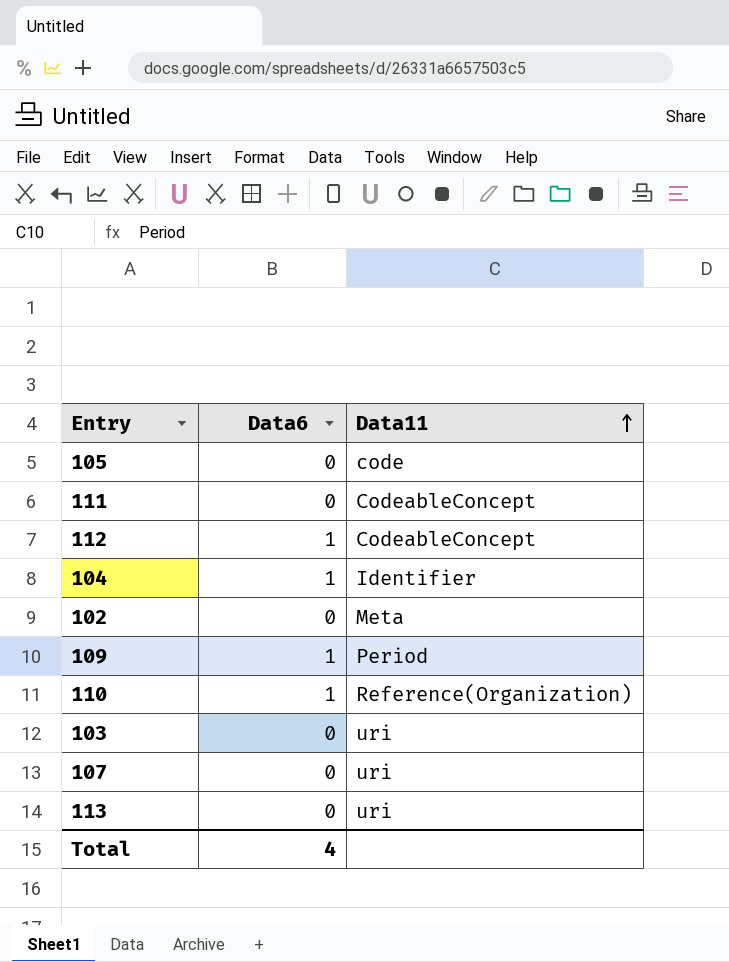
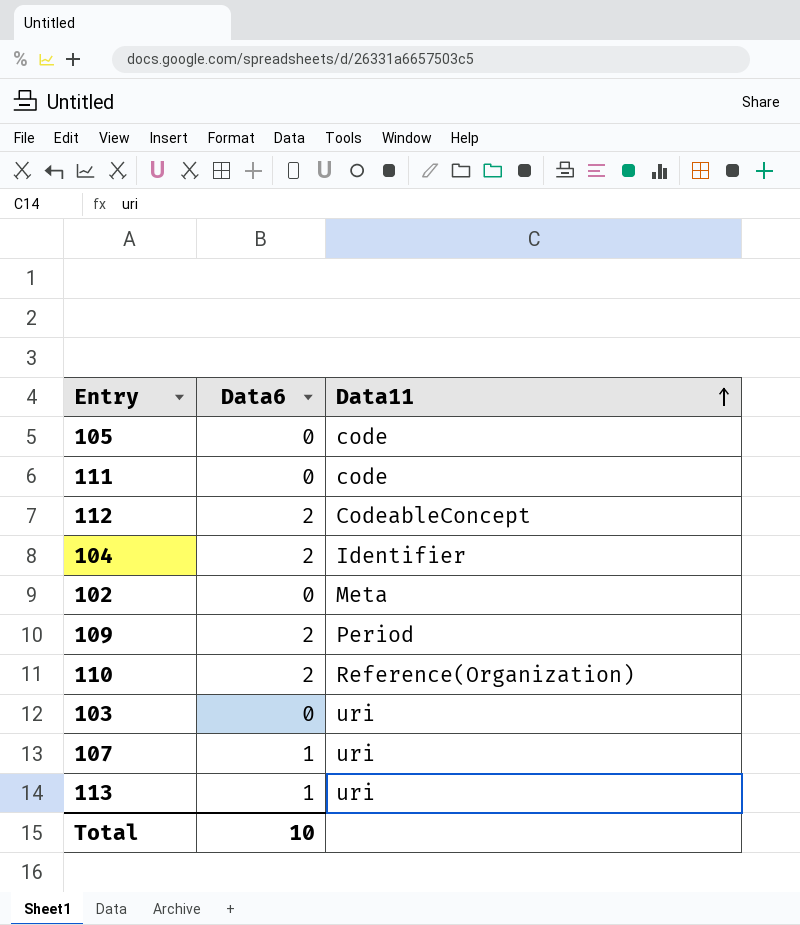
111 | Data11: CodeableConcept -> code
112 | Data6: 1 -> 2
104 | Data6: 1 -> 2
109 | Data6: 1 -> 2
110 | Data6: 1 -> 2
107 | Data6: 0 -> 1
113 | Data6: 0 -> 1
Total | Data6: 4 -> 10

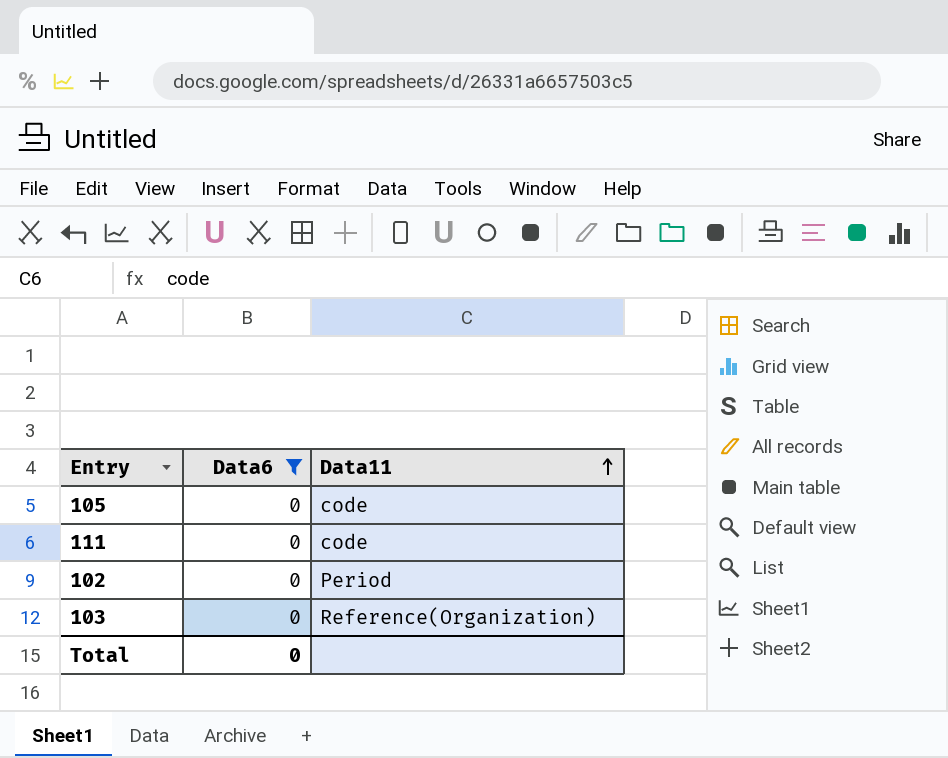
filter: none -> Data6 = 0
102 | Data11: Meta -> Period
103 | Data11: uri -> Reference(Organization)
Total | Data6: 10 -> 0

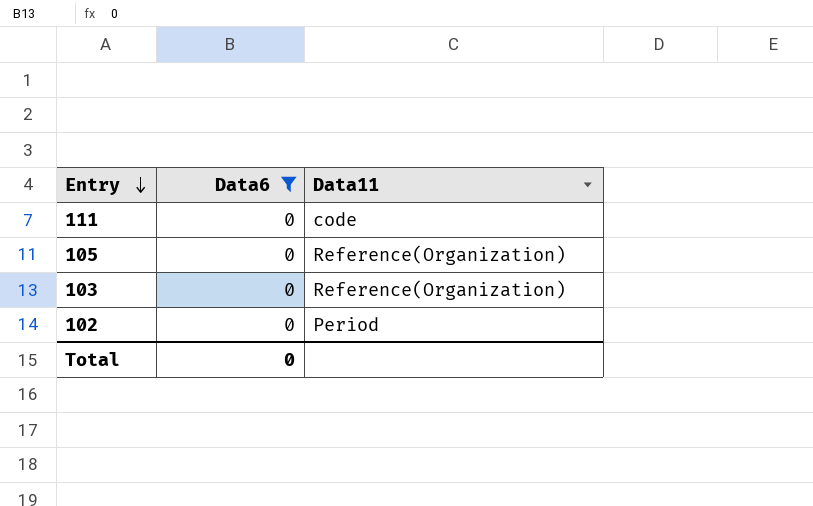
row order: Data11 ascending -> Entry descending
105 | Data11: code -> Reference(Organization)

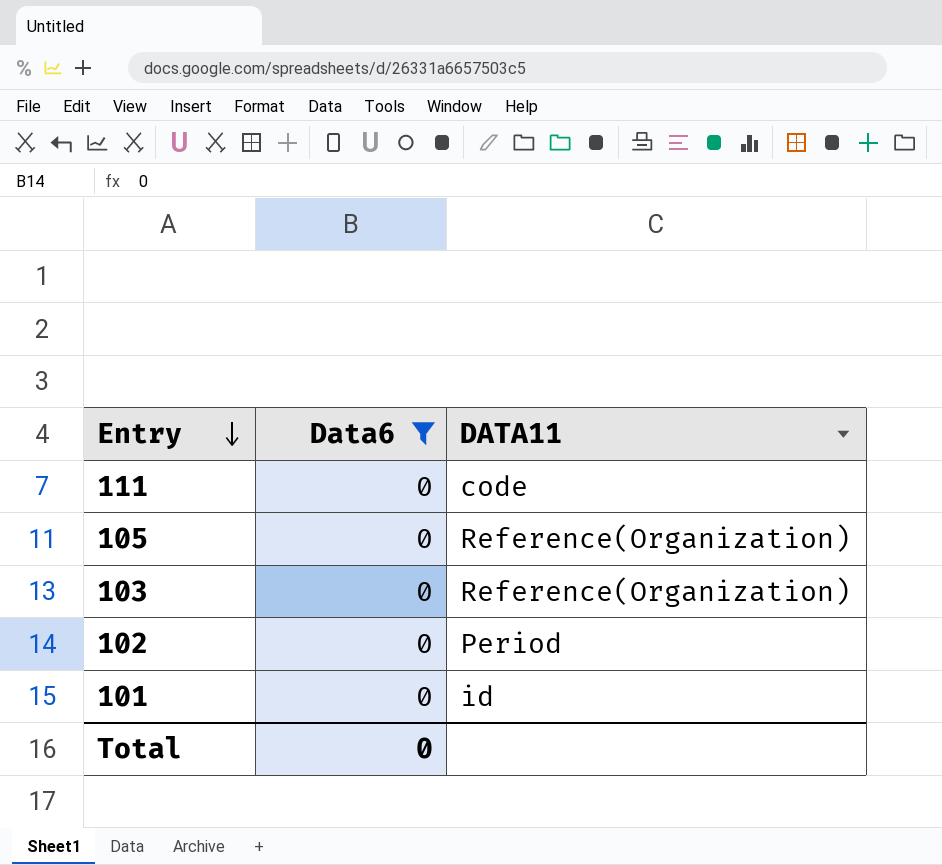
column name: Data11 -> DATA11
row 101: none -> 0 | id

